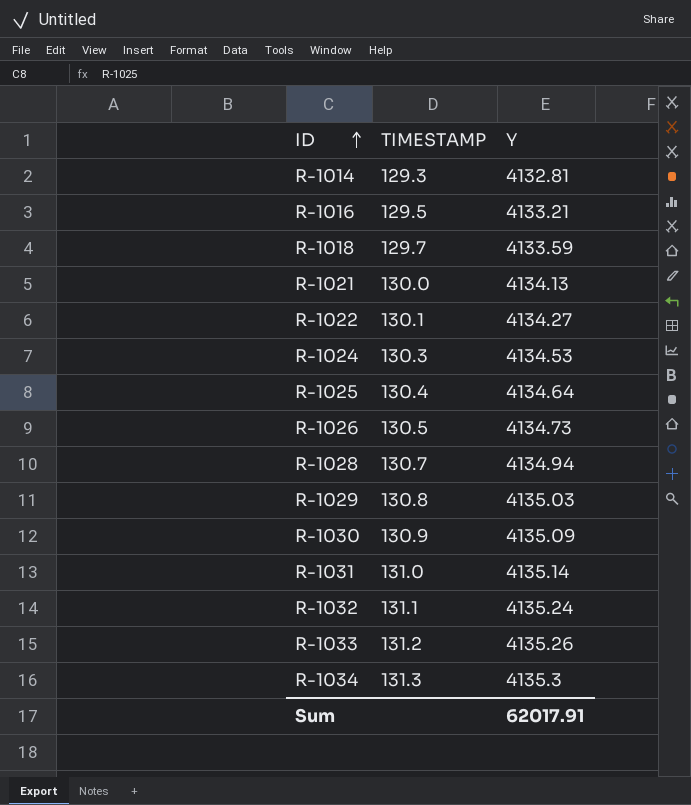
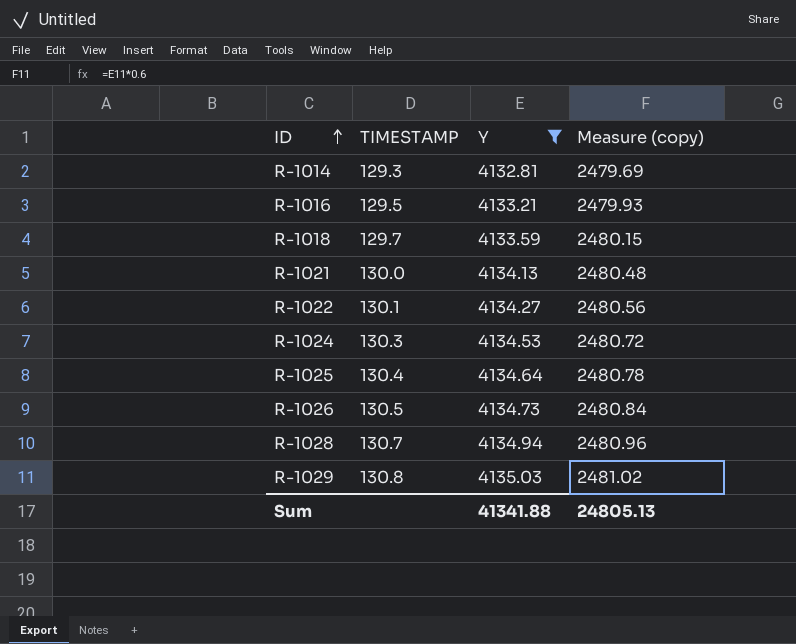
filter: none -> Y <= 4135.03
column Measure (copy) | formula: none -> [Y] * 0.6
Sum | Y: 62017.91 -> 41341.88

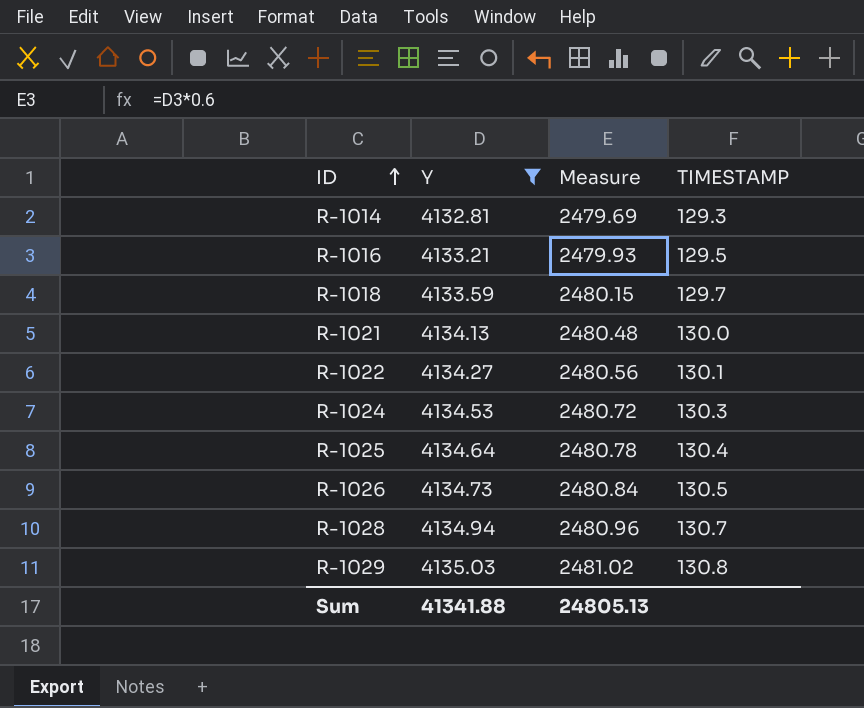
column name: Measure (copy) -> Measure
column TIMESTAMP | position: 2 -> 4

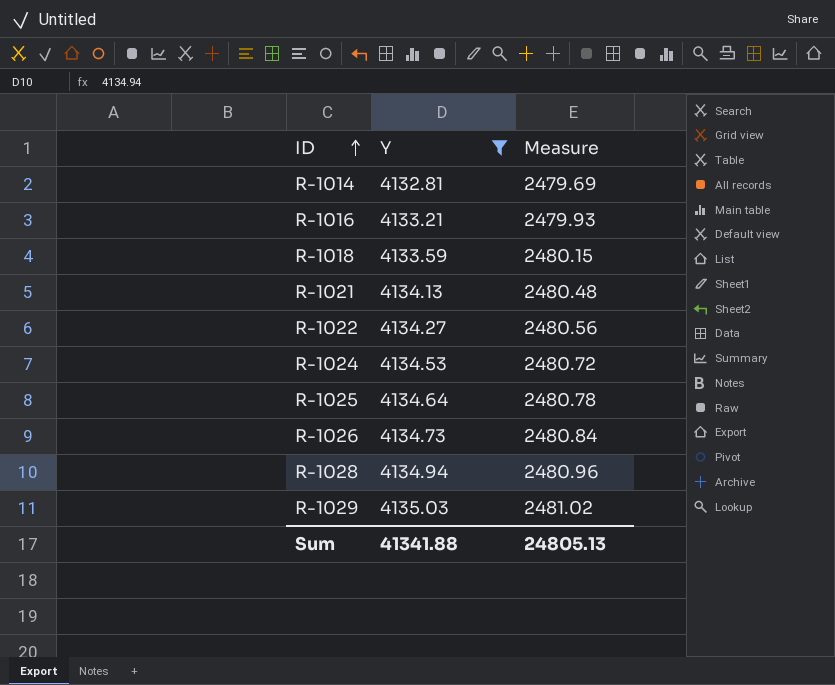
column TIMESTAMP | position: 4 -> none

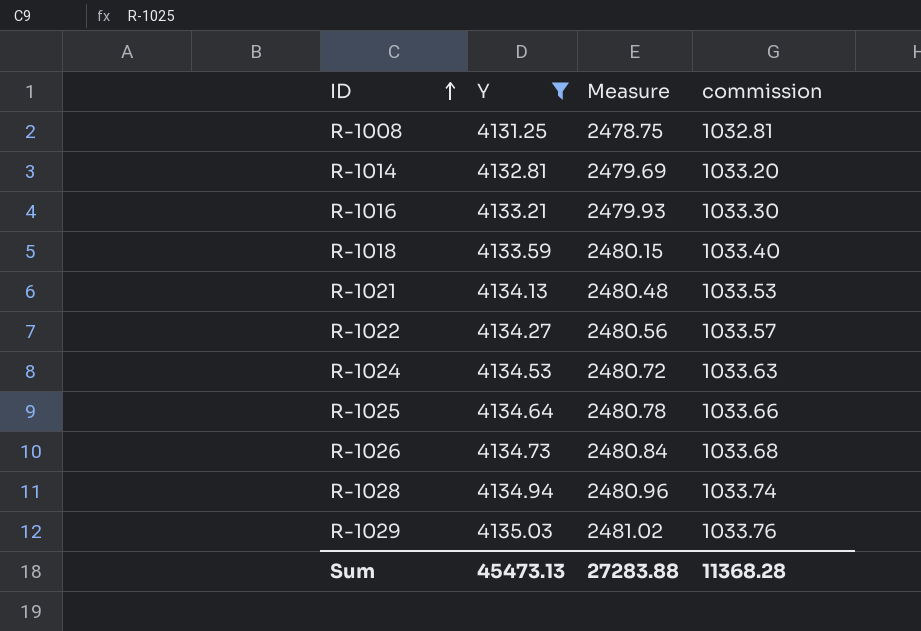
column commission | formula: none -> [Y] * 0.25
row R-1008: none -> 4131.25 | 2478.75 | 1032.81
Sum | Y: 41341.88 -> 45473.13
Sum | Measure: 24805.13 -> 27283.88

